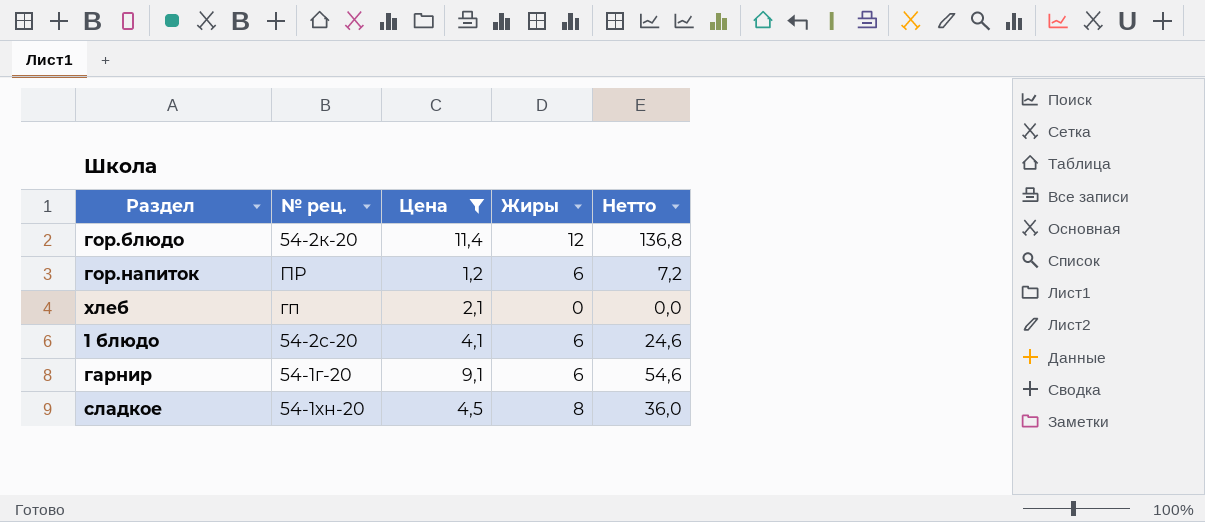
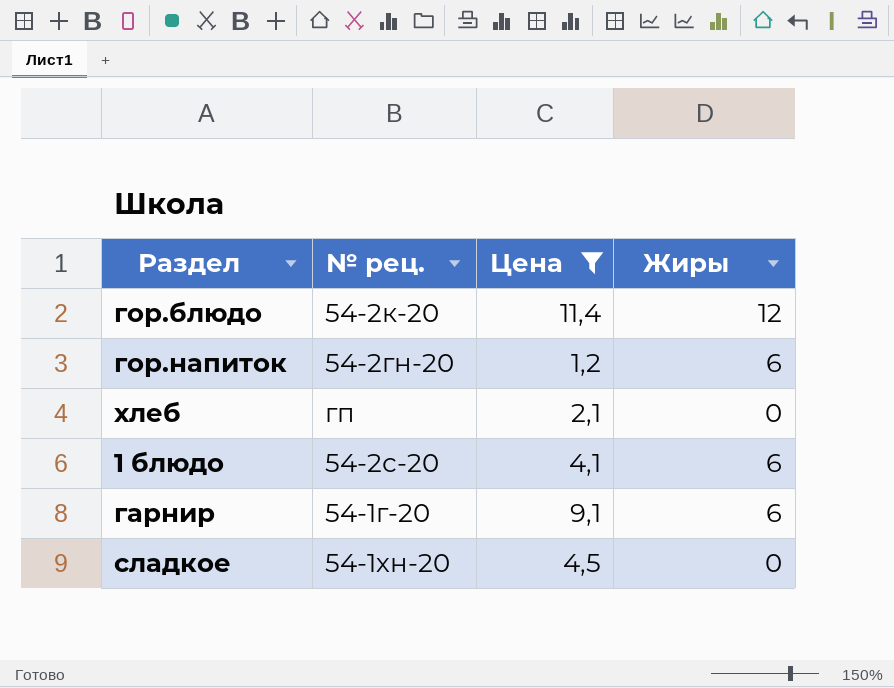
column Нетто | formula: [Цена] * [Жиры] -> none
гор.напиток | № рец.: ПР -> 54-2гн-20
сладкое | Жиры: 8 -> 0

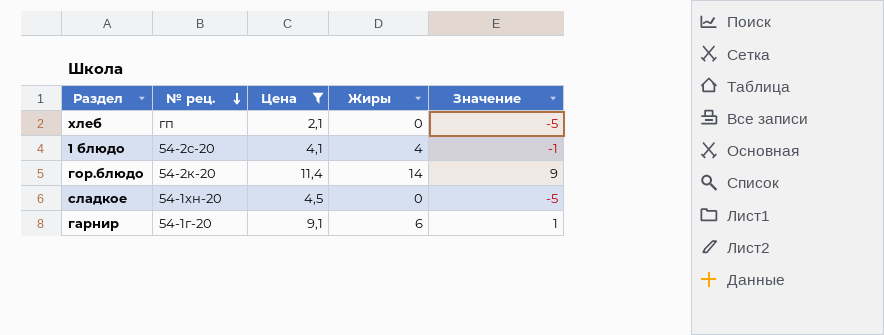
row order: none -> № рец. descending
column Значение | formula: none -> [Жиры] - 5
row гор.напиток: 54-2гн-20 | 1,2 | 6 -> none
1 блюдо | Жиры: 6 -> 4
гор.блюдо | Жиры: 12 -> 14

